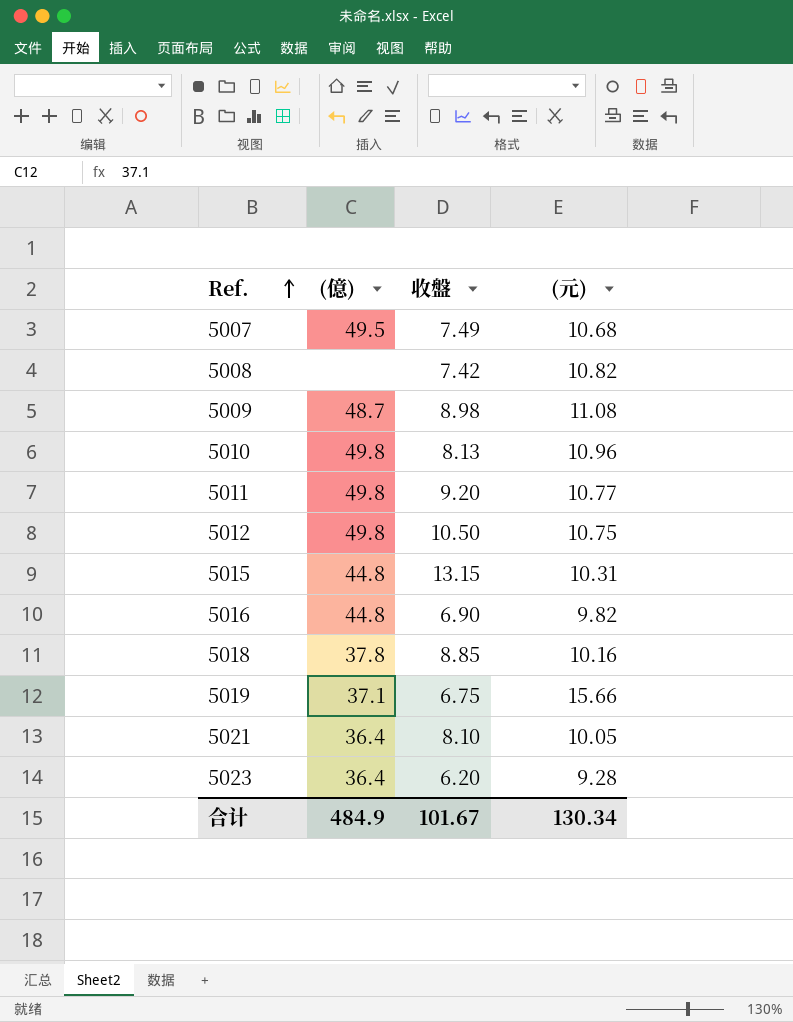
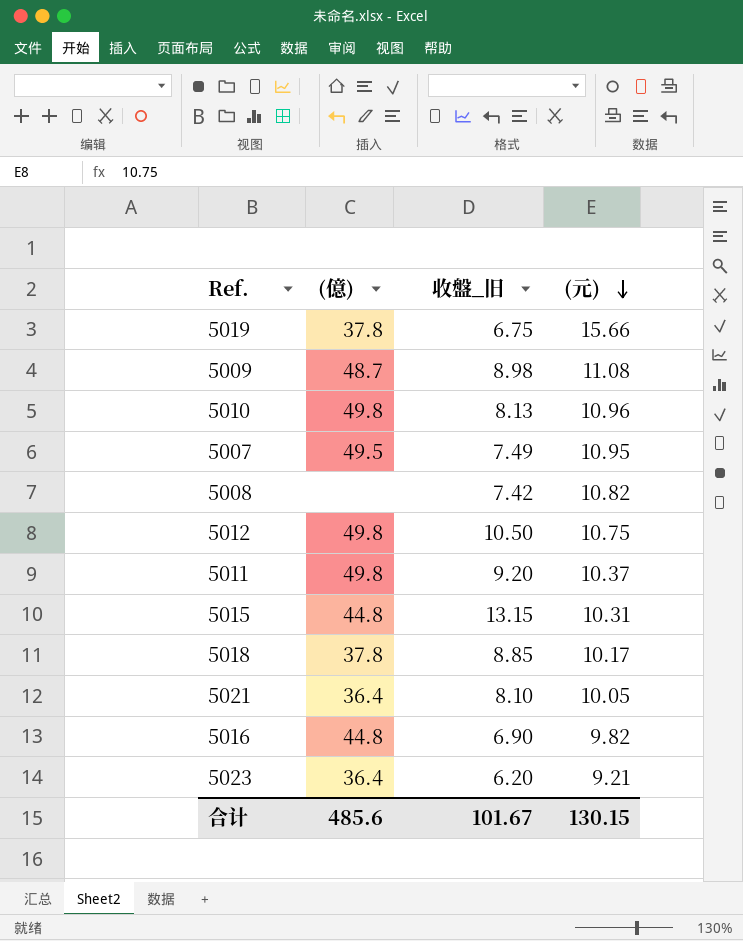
row order: Ref. ascending -> (元) descending
column name: 收盤 -> 收盤_旧
5019 | (億): 37.1 -> 37.8
5007 | (元): 10.68 -> 10.95
5011 | (元): 10.77 -> 10.37
5018 | (元): 10.16 -> 10.17
5023 | (元): 9.28 -> 9.21
合计 | (億): 484.9 -> 485.6
合计 | (元): 130.34 -> 130.15

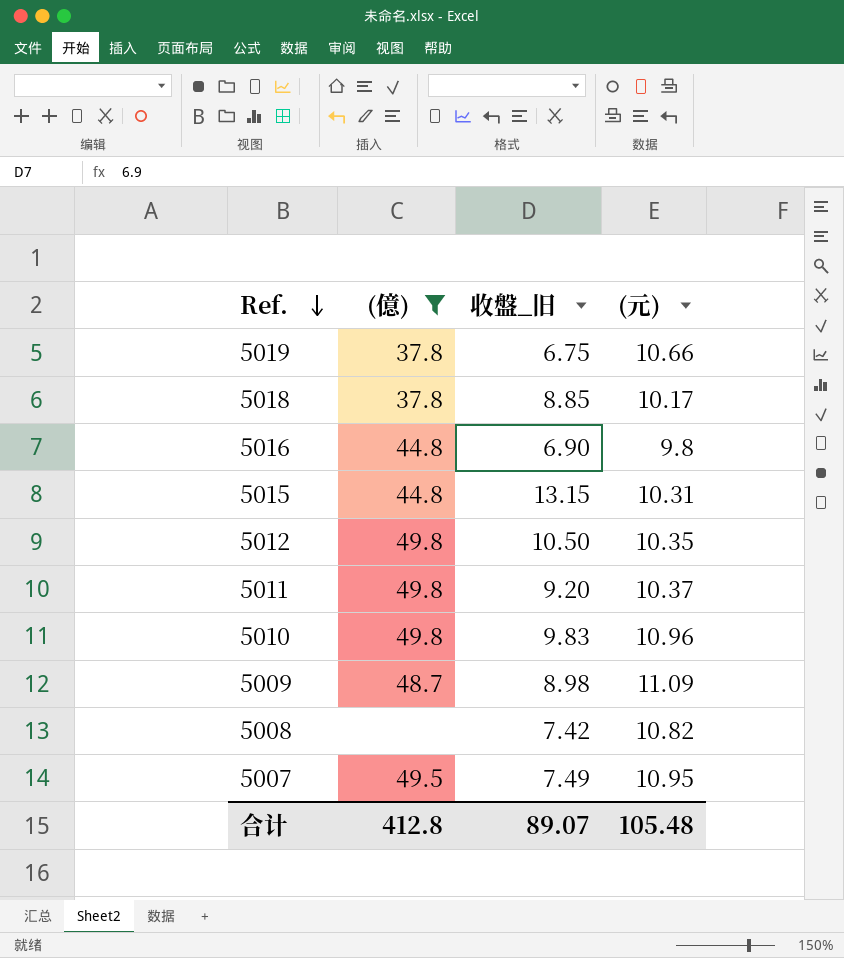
filter: none -> (億) != 36.4
row order: (元) descending -> Ref. descending
5019 | (元): 15.66 -> 10.66
5016 | (元): 9.82 -> 9.8
5012 | (元): 10.75 -> 10.35
5010 | 收盤_旧: 8.13 -> 9.83
5009 | (元): 11.08 -> 11.09
合计 | (億): 485.6 -> 412.8
合计 | 收盤_旧: 101.67 -> 89.07
合计 | (元): 130.15 -> 105.48

